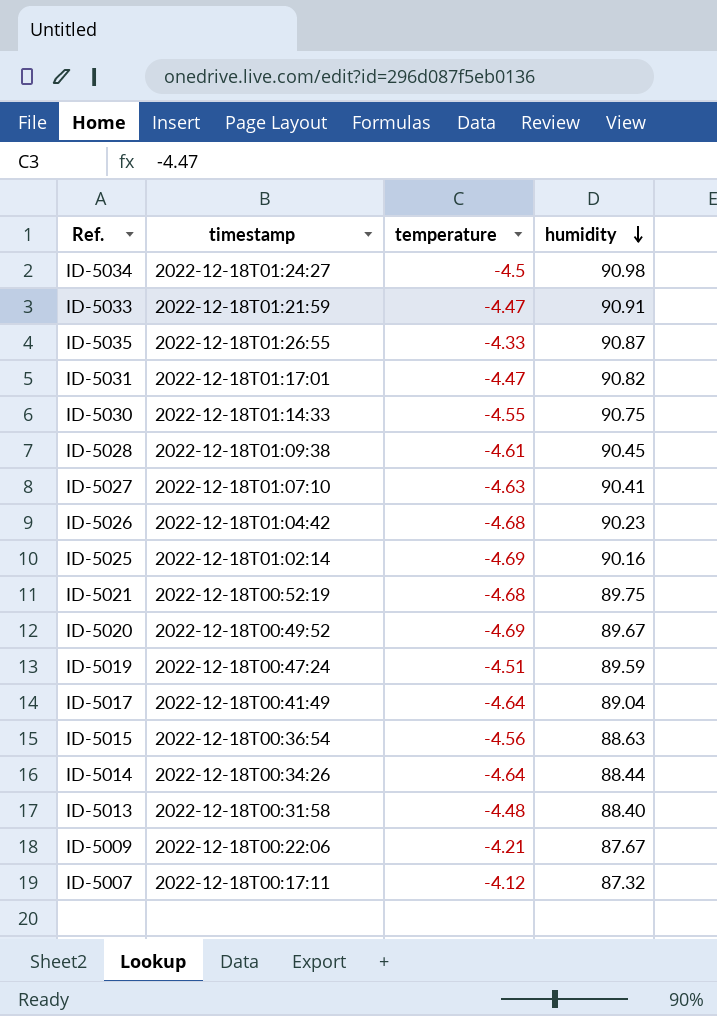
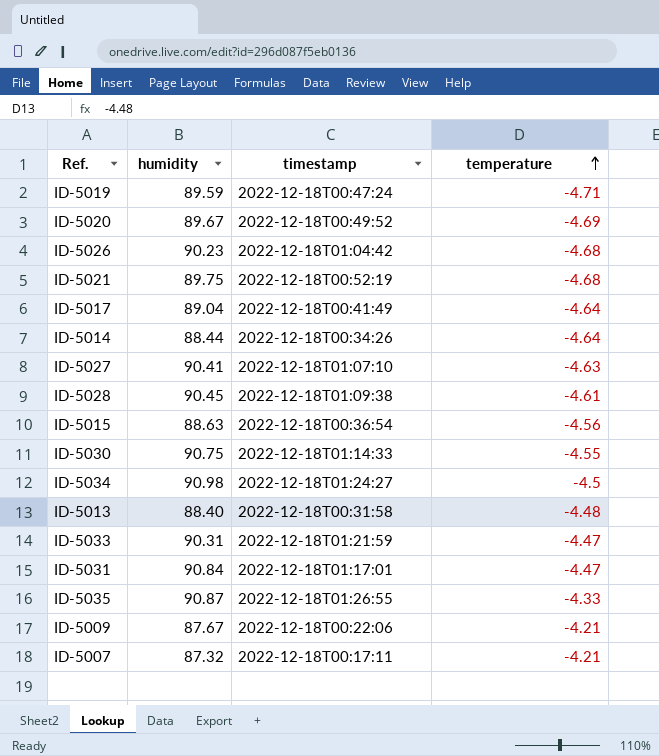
row order: humidity descending -> temperature ascending
column humidity | position: 4 -> 2
row ID-5025: 2022-12-18T01:02:14 | -4.69 | 90.16 -> none
ID-5019 | temperature: -4.51 -> -4.71
ID-5033 | humidity: 90.91 -> 90.31
ID-5031 | humidity: 90.82 -> 90.84
ID-5007 | temperature: -4.12 -> -4.21

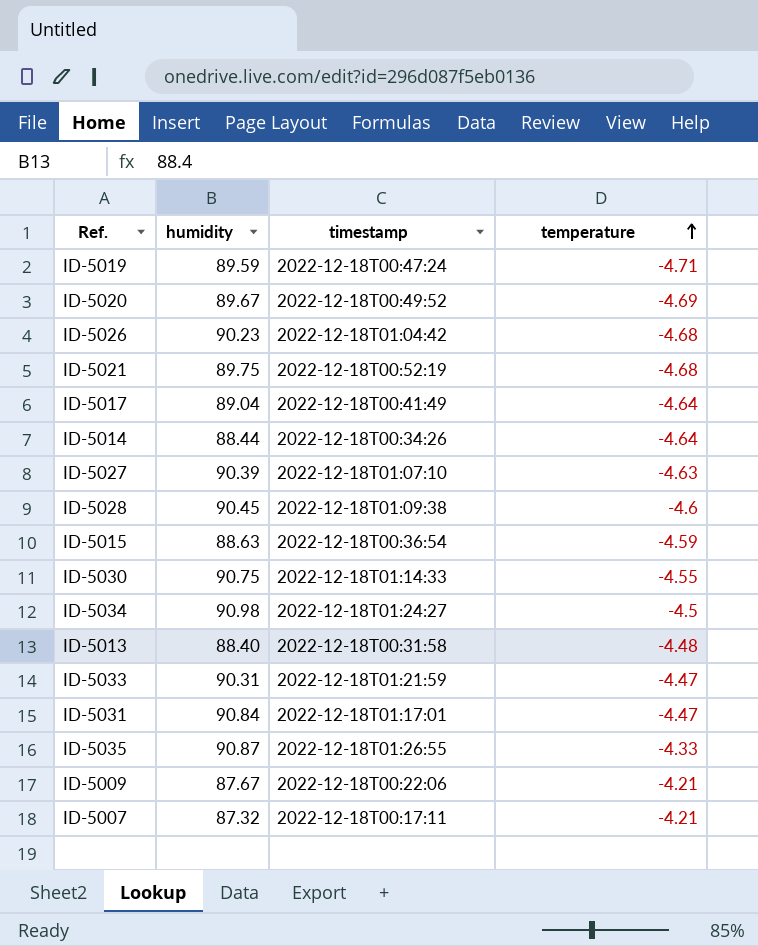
ID-5027 | humidity: 90.41 -> 90.39
ID-5028 | temperature: -4.61 -> -4.6
ID-5015 | temperature: -4.56 -> -4.59

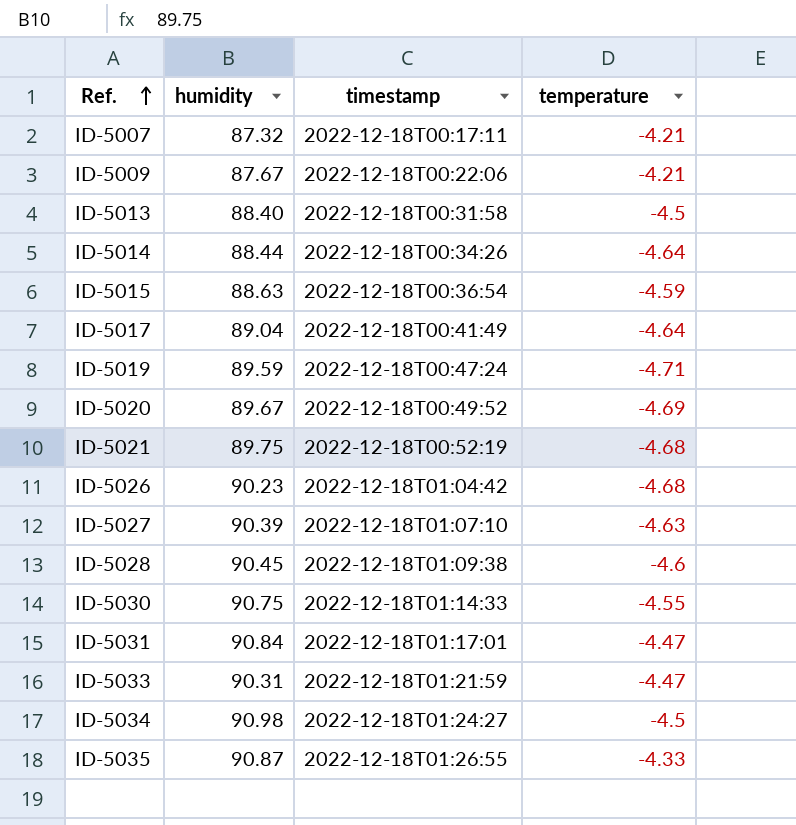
row order: temperature ascending -> Ref. ascending
ID-5013 | temperature: -4.48 -> -4.5

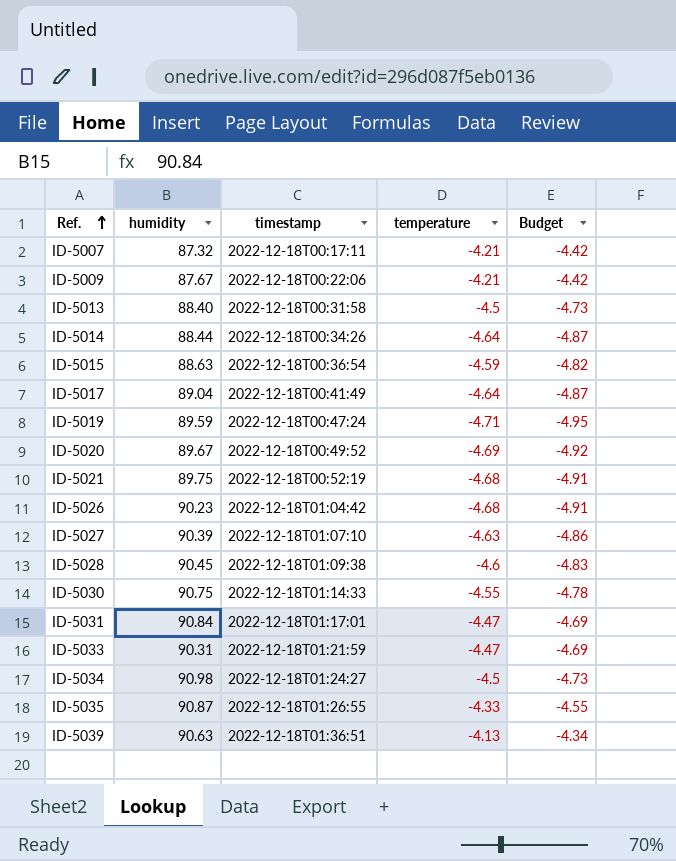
column Budget | formula: none -> [temperature] * 1.05
row ID-5039: none -> 90.63 | 2022-12-18T01:36:51 | -4.13 | -4.34

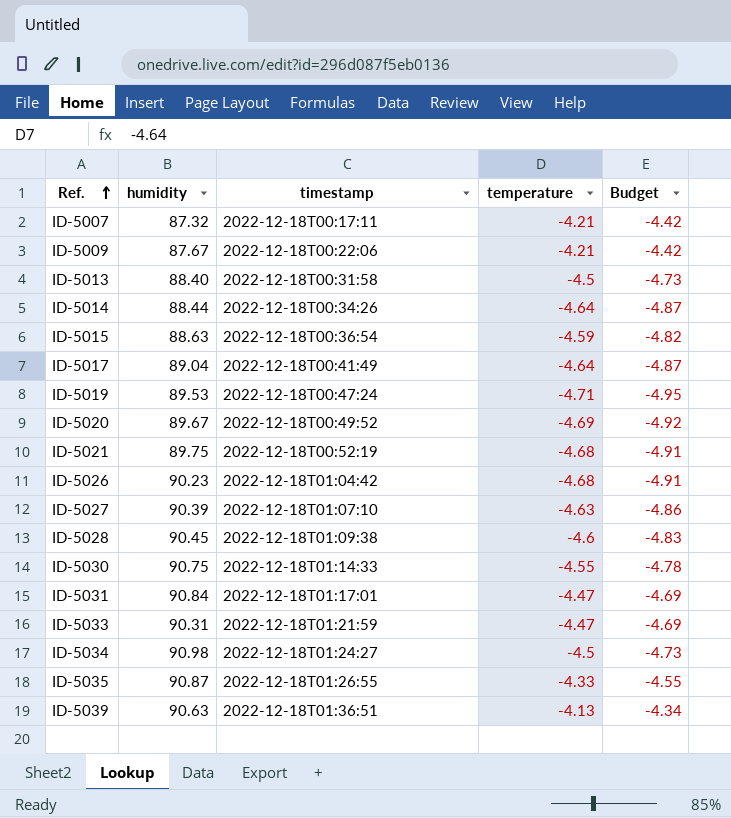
ID-5019 | humidity: 89.59 -> 89.53

